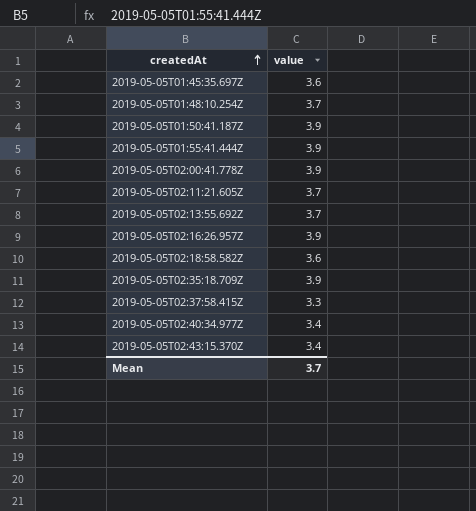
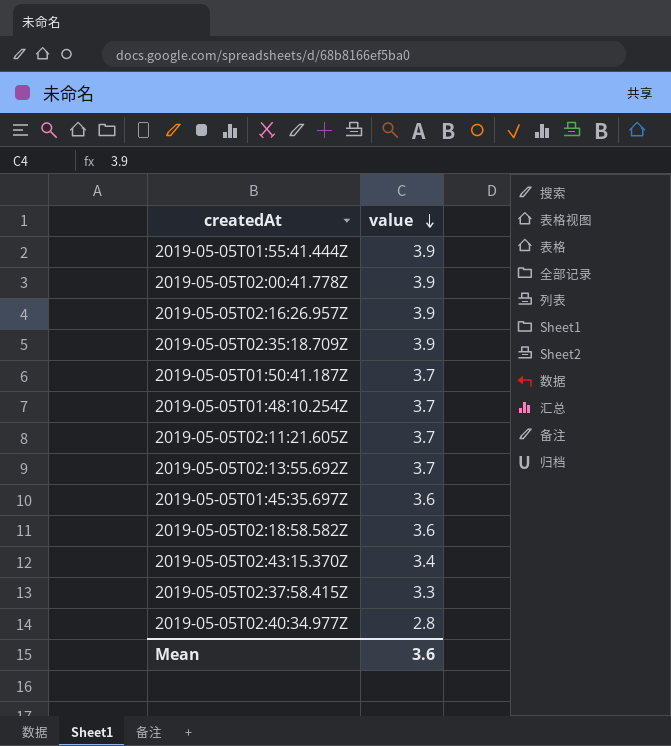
row order: createdAt ascending -> value descending
2019-05-05T01:50:41.187Z | value: 3.9 -> 3.7
2019-05-05T02:40:34.977Z | value: 3.4 -> 2.8
Mean | value: 3.7 -> 3.6

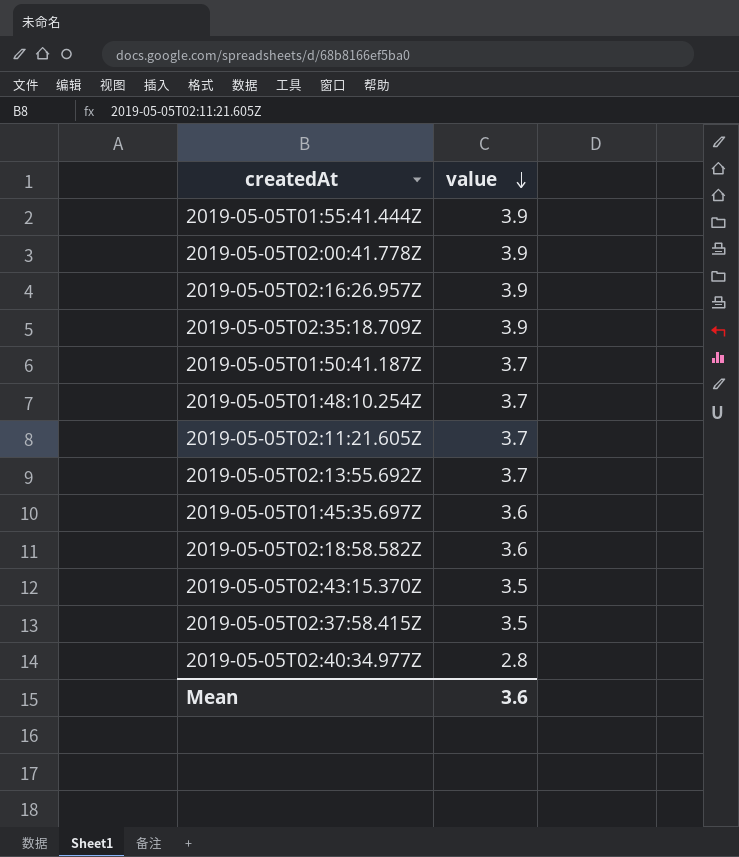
2019-05-05T02:43:15.370Z | value: 3.4 -> 3.5
2019-05-05T02:37:58.415Z | value: 3.3 -> 3.5

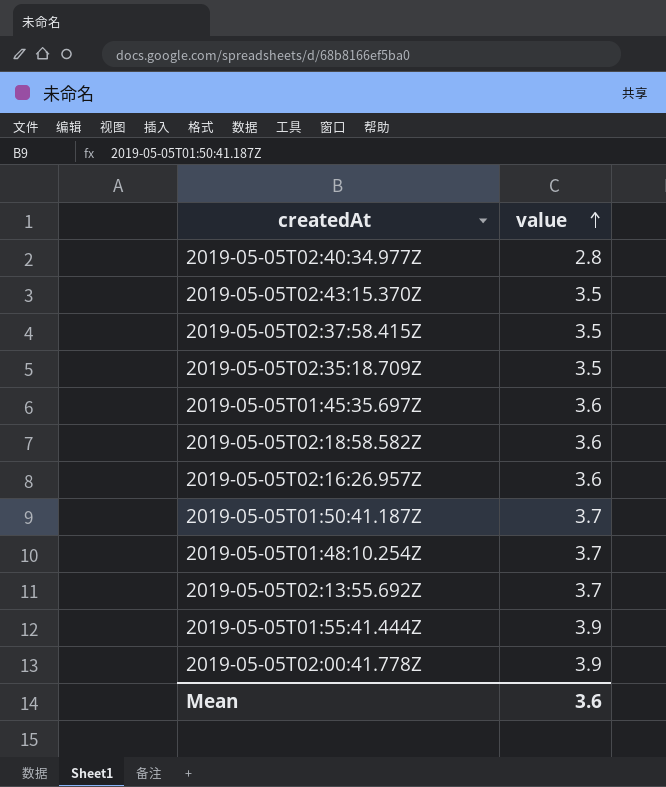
row order: value descending -> value ascending
row 2019-05-05T02:11:21.605Z: 3.7 -> none
2019-05-05T02:35:18.709Z | value: 3.9 -> 3.5
2019-05-05T02:16:26.957Z | value: 3.9 -> 3.6

